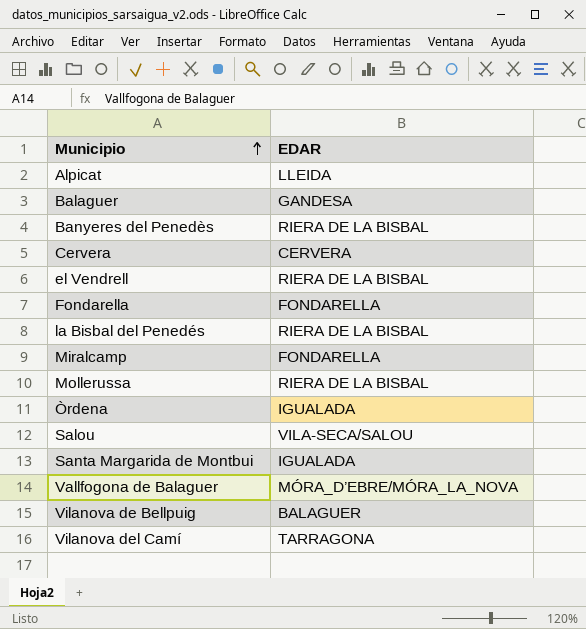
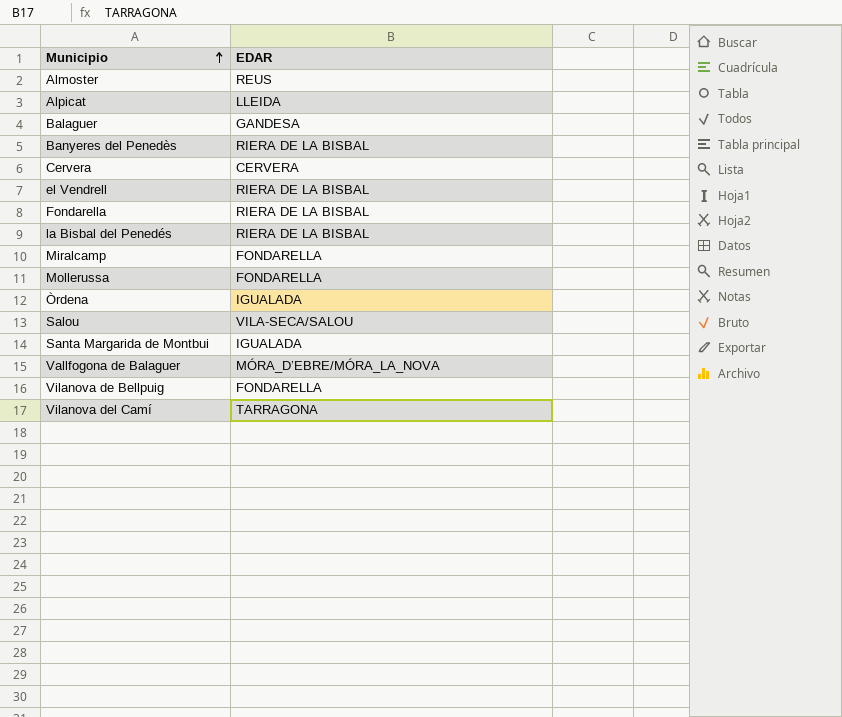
row Almoster: none -> REUS
Fondarella | EDAR: FONDARELLA -> RIERA DE LA BISBAL
Mollerussa | EDAR: RIERA DE LA BISBAL -> FONDARELLA
Vilanova de Bellpuig | EDAR: BALAGUER -> FONDARELLA

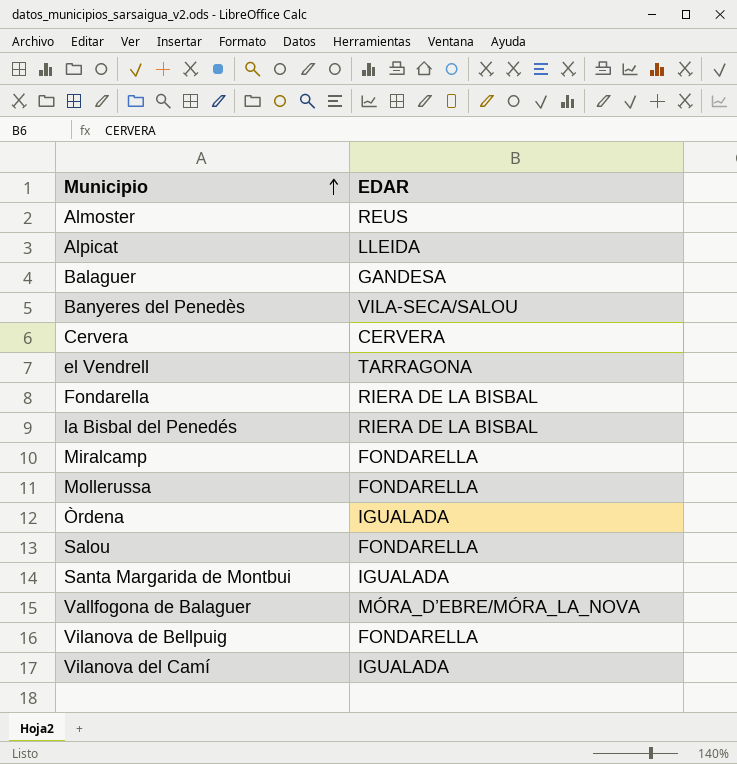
Banyeres del Penedès | EDAR: RIERA DE LA BISBAL -> VILA-SECA/SALOU
el Vendrell | EDAR: RIERA DE LA BISBAL -> TARRAGONA
Salou | EDAR: VILA-SECA/SALOU -> FONDARELLA
Vilanova del Camí | EDAR: TARRAGONA -> IGUALADA

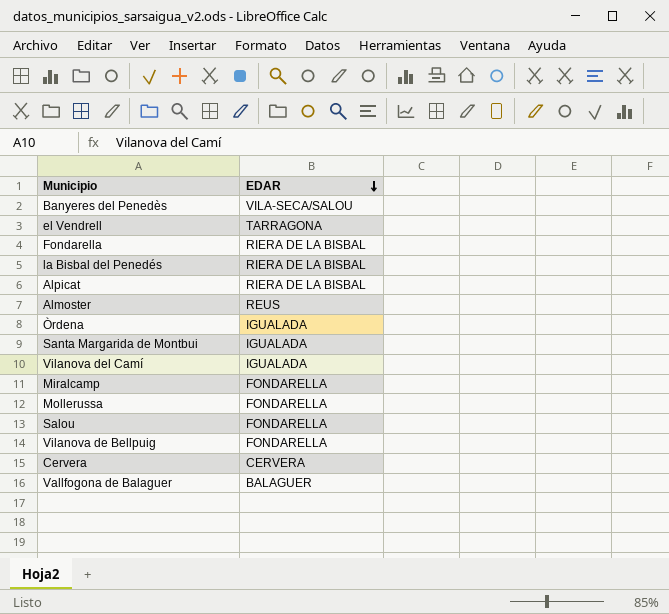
row order: Municipio ascending -> EDAR descending
row Balaguer: GANDESA -> none
Alpicat | EDAR: LLEIDA -> RIERA DE LA BISBAL
Vallfogona de Balaguer | EDAR: MÓRA_D’EBRE/MÓRA_LA_NOVA -> BALAGUER

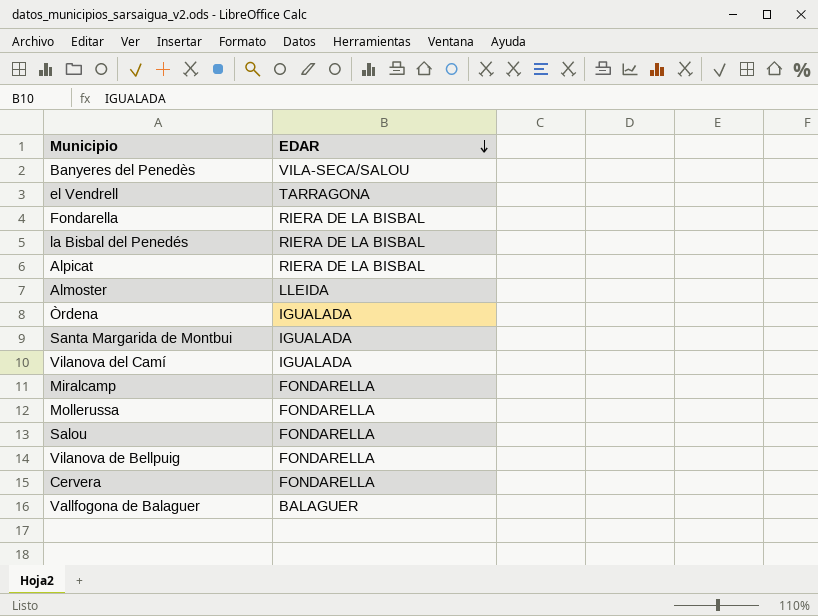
Almoster | EDAR: REUS -> LLEIDA
Cervera | EDAR: CERVERA -> FONDARELLA

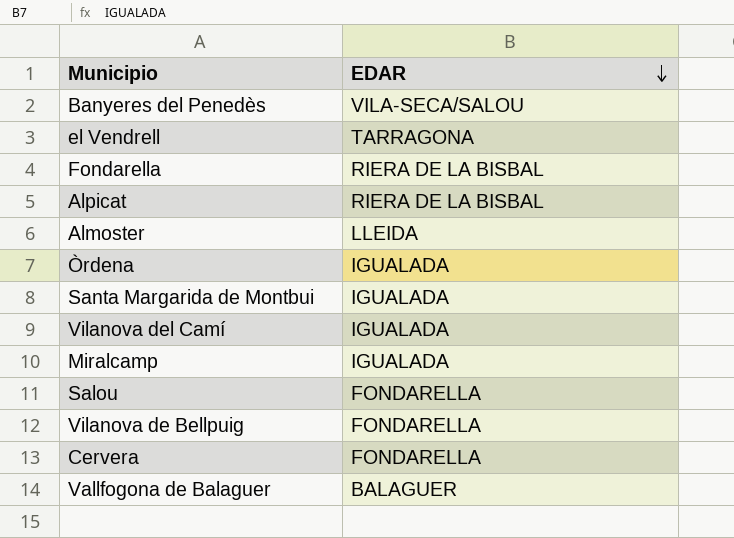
row la Bisbal del Penedés: RIERA DE LA BISBAL -> none
row Mollerussa: FONDARELLA -> none
Miralcamp | EDAR: FONDARELLA -> IGUALADA

